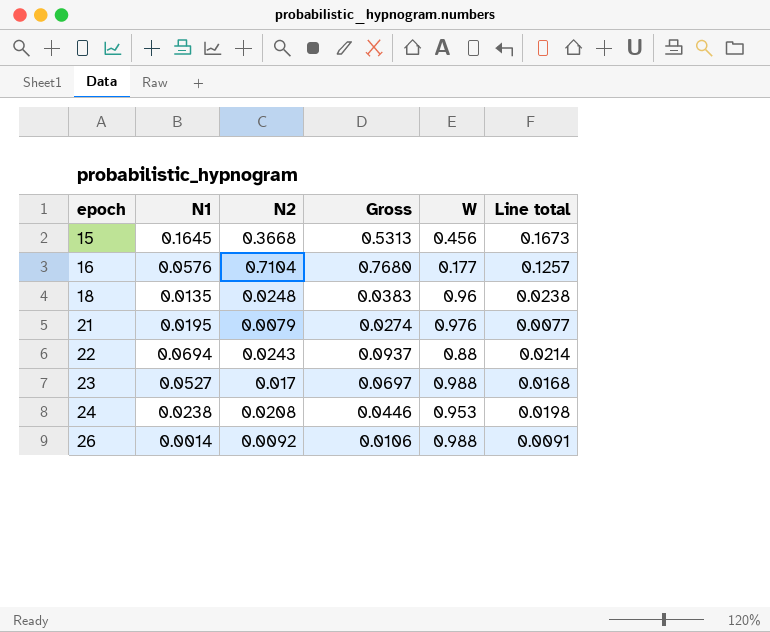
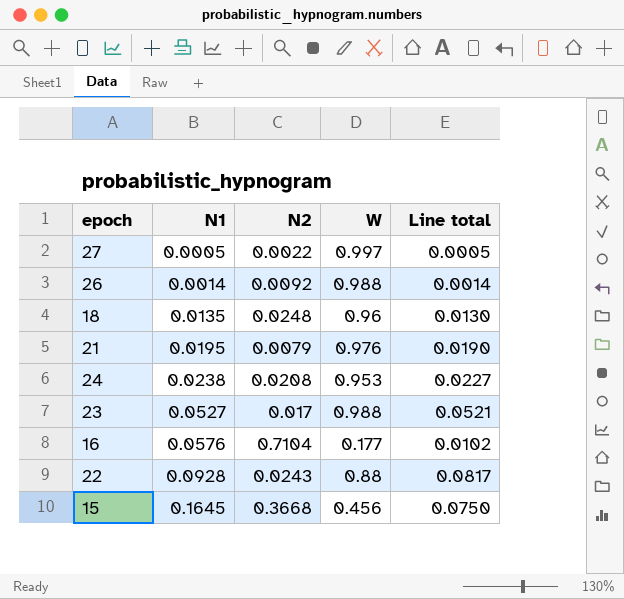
row order: epoch ascending -> N1 ascending
column Gross | formula: [N1] + [N2] -> none
column Line total | formula: [N2] * [W] -> [N1] * [W]
row 27: none -> 0.0005 | 0.0022 | 0.997 | 0.0005
22 | N1: 0.0694 -> 0.0928

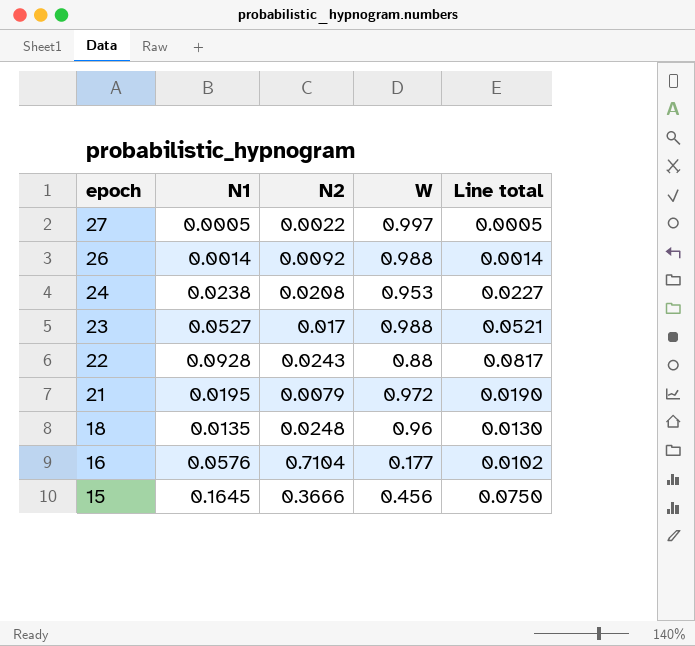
row order: N1 ascending -> epoch descending
21 | W: 0.976 -> 0.972
15 | N2: 0.3668 -> 0.3666

